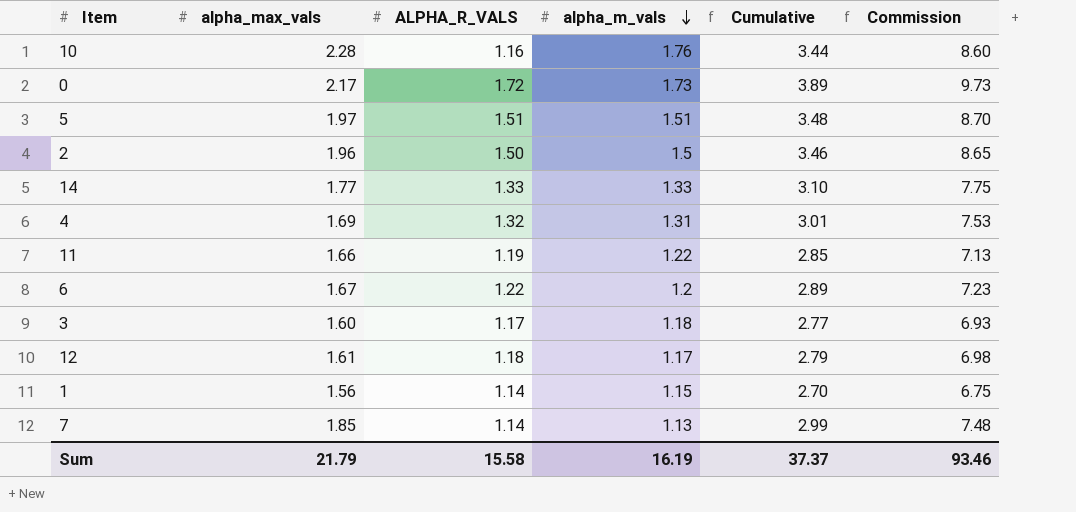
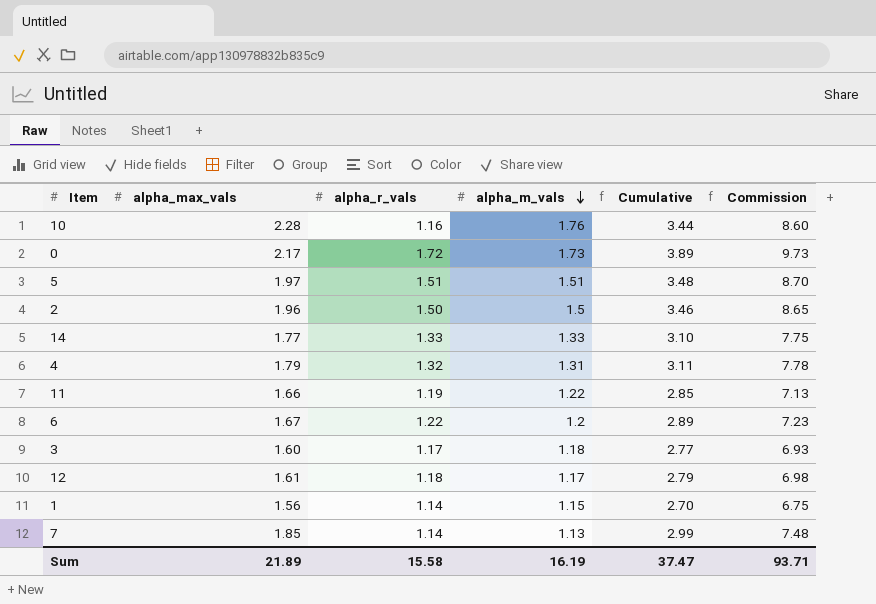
column name: ALPHA_R_VALS -> alpha_r_vals
4 | alpha_max_vals: 1.69 -> 1.79
4 | Cumulative: 3.01 -> 3.11
4 | Commission: 7.53 -> 7.78
Sum | alpha_max_vals: 21.79 -> 21.89
Sum | Cumulative: 37.37 -> 37.47
Sum | Commission: 93.46 -> 93.71

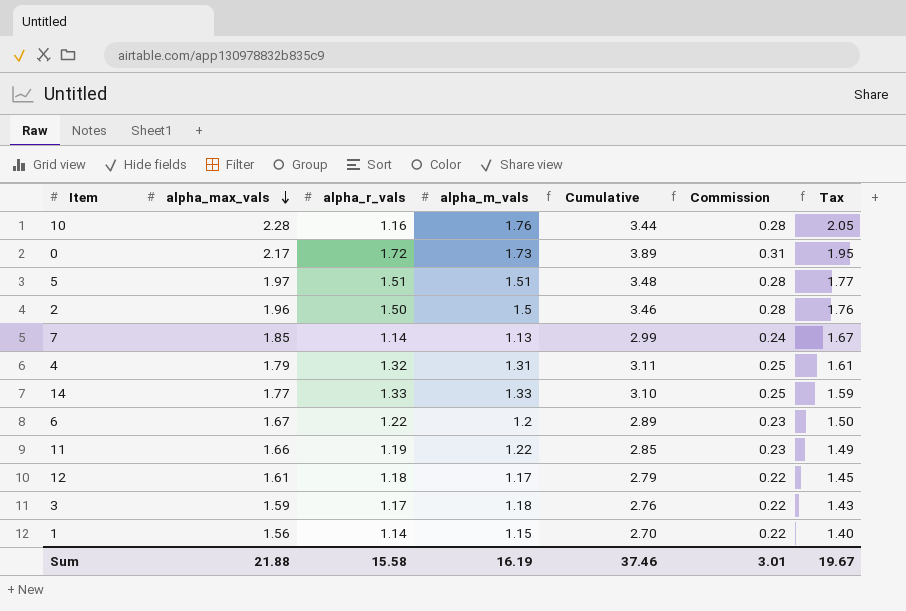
row order: alpha_m_vals descending -> alpha_max_vals descending
column Commission | formula: [Cumulative] * 2.5 -> [Cumulative] * 0.08
column Tax | formula: none -> [alpha_max_vals] * 0.9
3 | alpha_max_vals: 1.60 -> 1.59
3 | Cumulative: 2.77 -> 2.76
Sum | alpha_max_vals: 21.89 -> 21.88
Sum | Cumulative: 37.47 -> 37.46
Sum | Commission: 93.71 -> 3.01

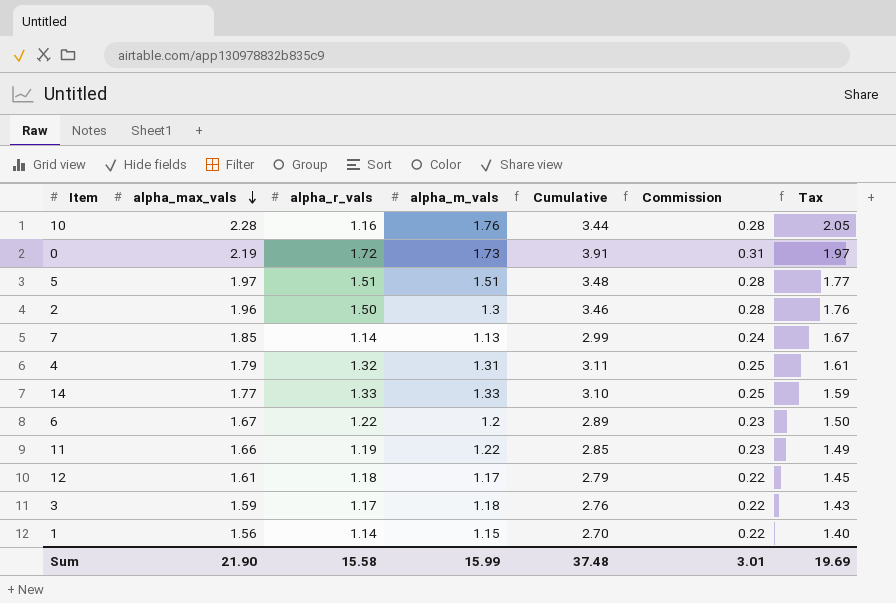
0 | alpha_max_vals: 2.17 -> 2.19
0 | Cumulative: 3.89 -> 3.91
0 | Tax: 1.95 -> 1.97
2 | alpha_m_vals: 1.5 -> 1.3
Sum | alpha_max_vals: 21.88 -> 21.90
Sum | alpha_m_vals: 16.19 -> 15.99
Sum | Cumulative: 37.46 -> 37.48
Sum | Tax: 19.67 -> 19.69

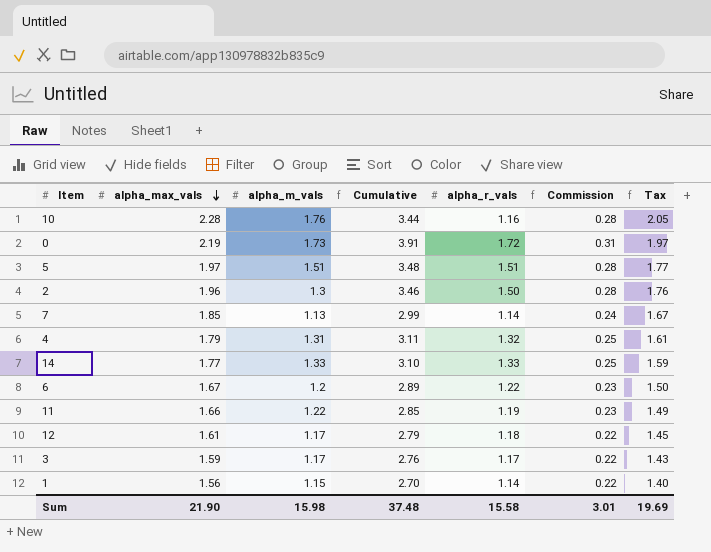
column alpha_r_vals | position: 3 -> 5
3 | alpha_m_vals: 1.18 -> 1.17
Sum | alpha_m_vals: 15.99 -> 15.98

